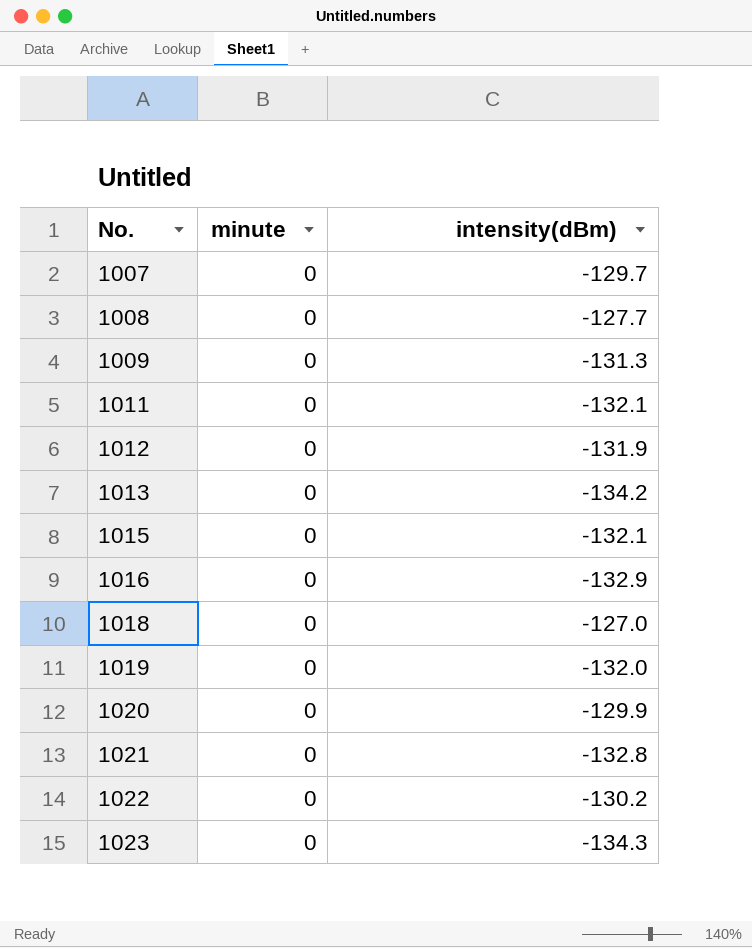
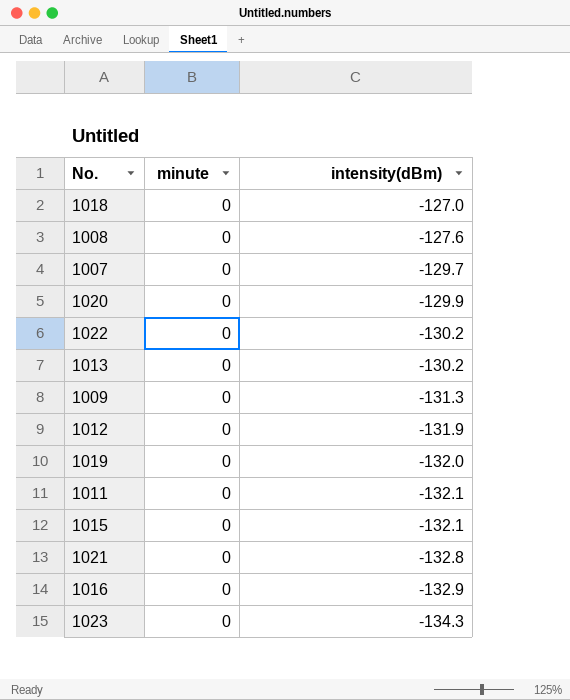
row order: No. ascending -> intensity(dBm) descending
1008 | intensity(dBm): -127.7 -> -127.6
1013 | intensity(dBm): -134.2 -> -130.2

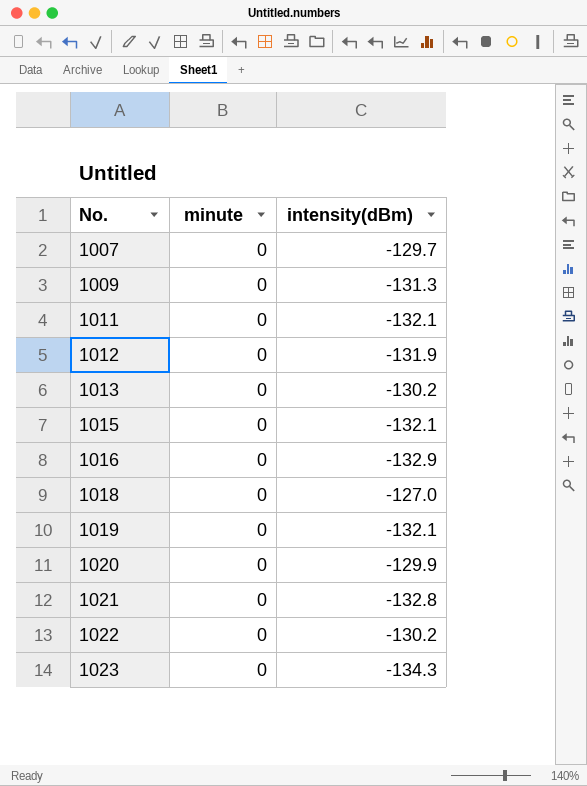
row order: intensity(dBm) descending -> No. ascending
row 1008: 0 | -127.6 -> none
1019 | intensity(dBm): -132.0 -> -132.1

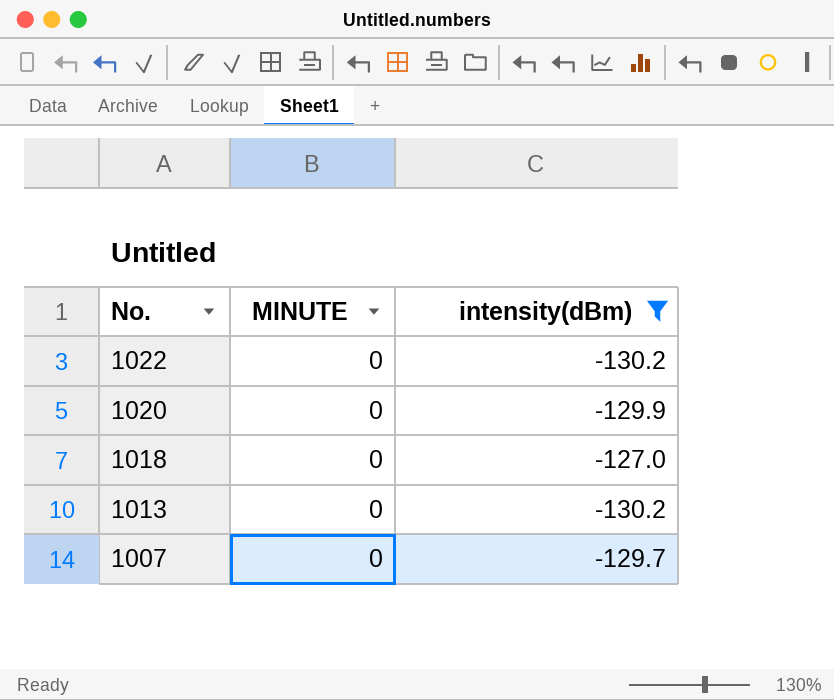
filter: none -> intensity(dBm) >= -130.2
row order: No. ascending -> No. descending
column name: minute -> MINUTE

